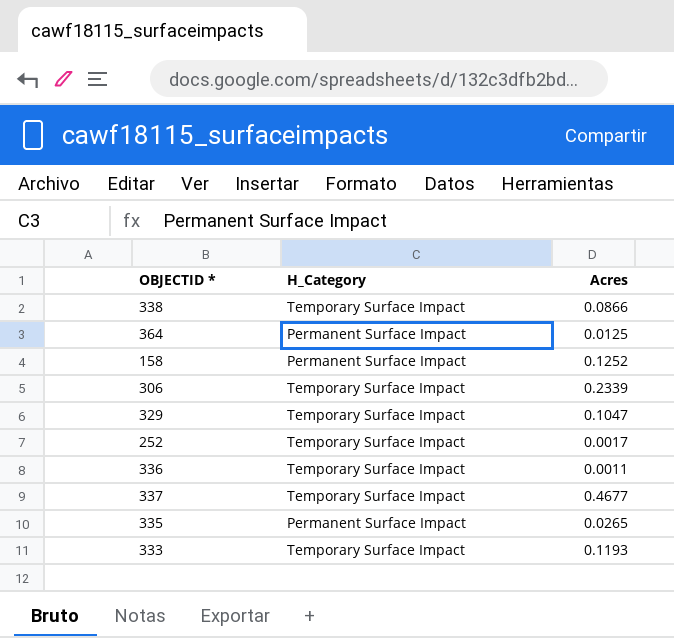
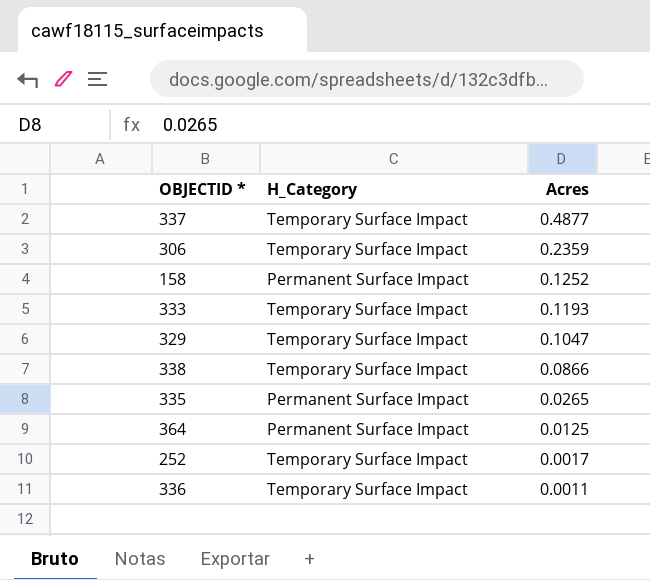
row order: none -> Acres descending
337 | Acres: 0.4677 -> 0.4877
306 | Acres: 0.2339 -> 0.2359

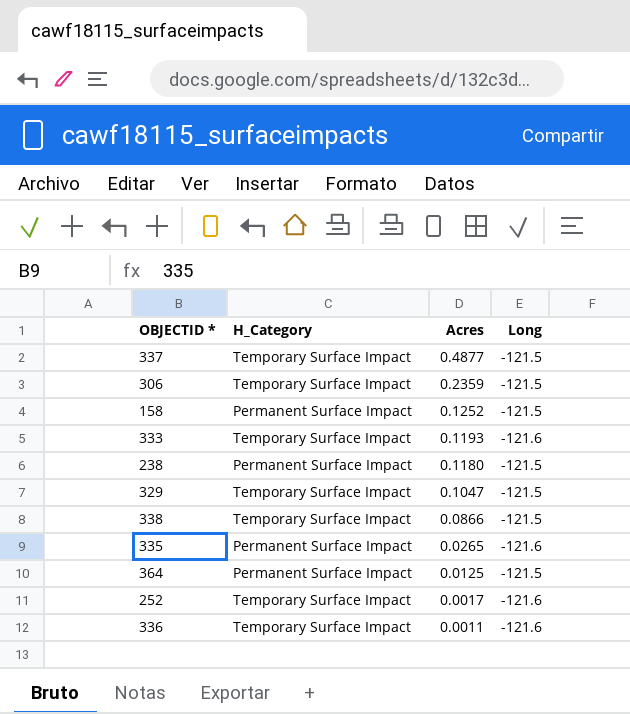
column Long | position: none -> 4
row 238: none -> Permanent Surface Impact | 0.1180 | -121.5

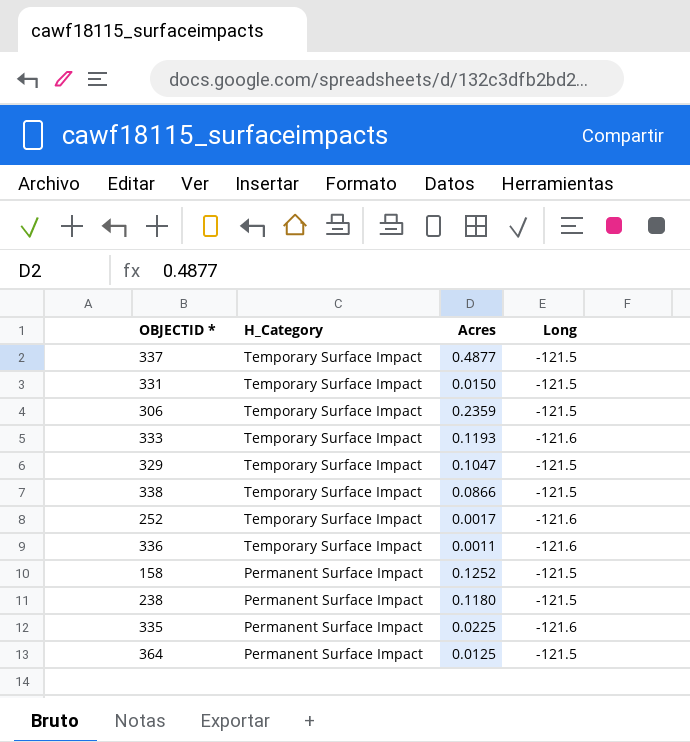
row order: Acres descending -> H_Category descending
row 331: none -> Temporary Surface Impact | 0.0150 | -121.5
335 | Acres: 0.0265 -> 0.0225

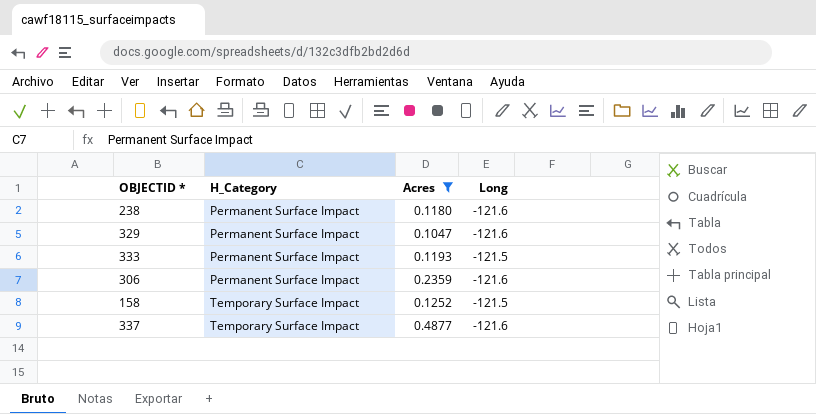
filter: none -> Acres >= 0.1047
row order: H_Category descending -> H_Category ascending
238 | Long: -121.5 -> -121.6
329 | H_Category: Temporary Surface Impact -> Permanent Surface Impact
329 | Long: -121.5 -> -121.6
333 | H_Category: Temporary Surface Impact -> Permanent Surface Impact
333 | Long: -121.6 -> -121.5
306 | H_Category: Temporary Surface Impact -> Permanent Surface Impact
306 | Long: -121.5 -> -121.6
158 | H_Category: Permanent Surface Impact -> Temporary Surface Impact
337 | Long: -121.5 -> -121.6

